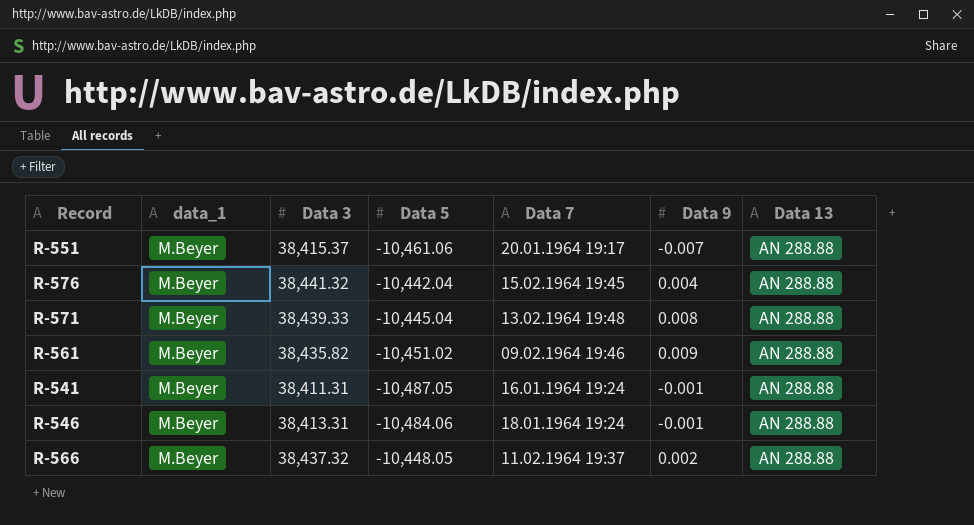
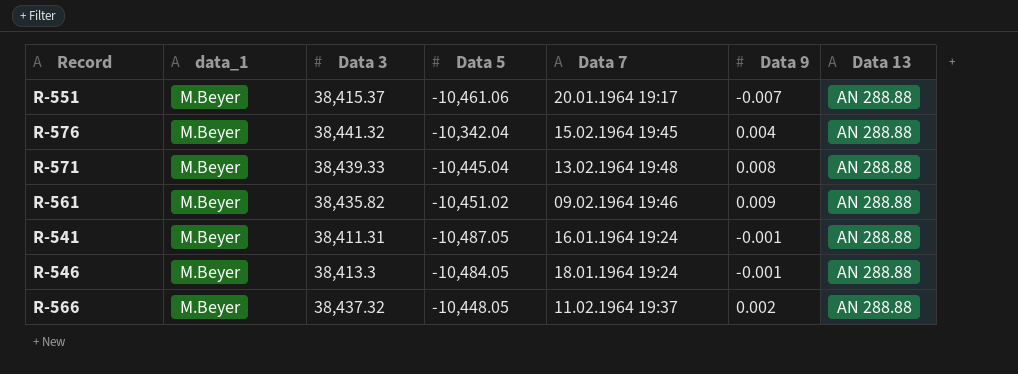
R-576 | Data 5: -10,442.04 -> -10,342.04
R-546 | Data 3: 38,413.31 -> 38,413.3
R-546 | Data 5: -10,484.06 -> -10,484.05

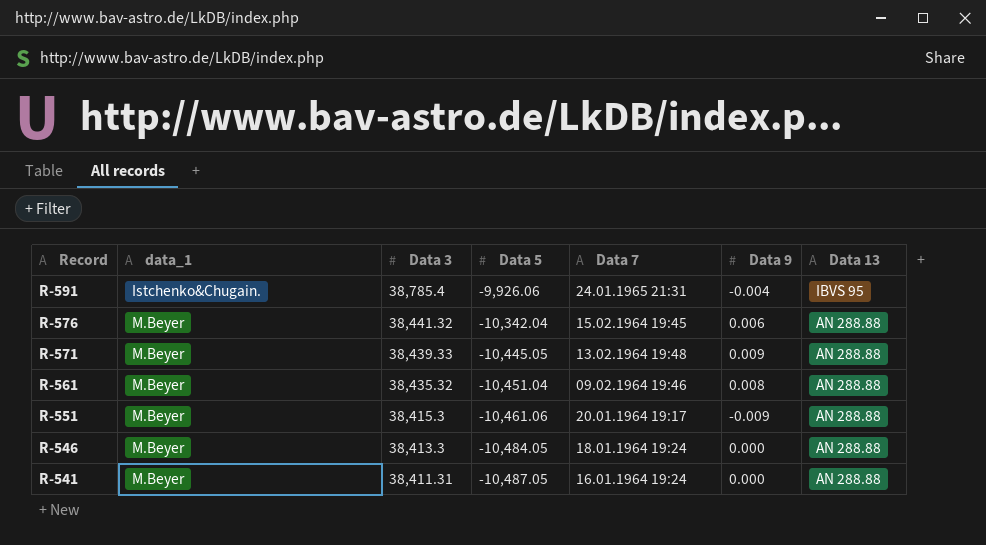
row order: none -> Record descending
row R-566: M.Beyer | 38,437.32 | -10,448.05 | 11.02.1964 19:37 | 0.002 | AN 288.88 -> none
row R-591: none -> Istchenko&Chugain. | 38,785.4 | -9,926.06 | 24.01.1965 21:31 | -0.004 | IBVS 95
R-576 | Data 9: 0.004 -> 0.006
R-571 | Data 5: -10,445.04 -> -10,445.05
R-571 | Data 9: 0.008 -> 0.009
R-561 | Data 3: 38,435.82 -> 38,435.32
R-561 | Data 5: -10,451.02 -> -10,451.04
R-561 | Data 9: 0.009 -> 0.008
R-551 | Data 3: 38,415.37 -> 38,415.3
R-551 | Data 9: -0.007 -> -0.009
R-546 | Data 9: -0.001 -> 0.000
R-541 | Data 9: -0.001 -> 0.000

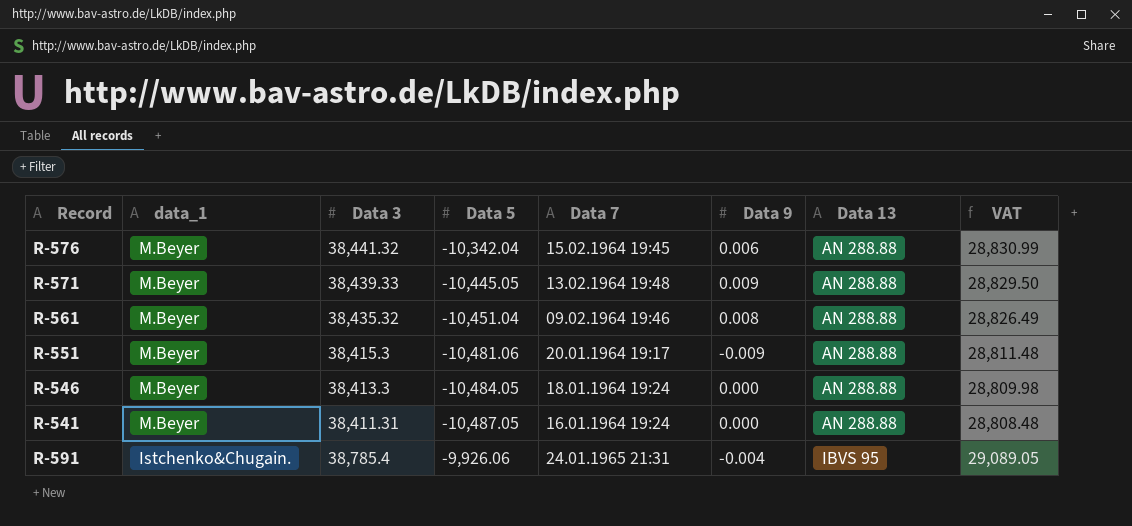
row order: Record descending -> data_1 descending
column VAT | formula: none -> [Data 3] * 0.75
R-551 | Data 5: -10,461.06 -> -10,481.06

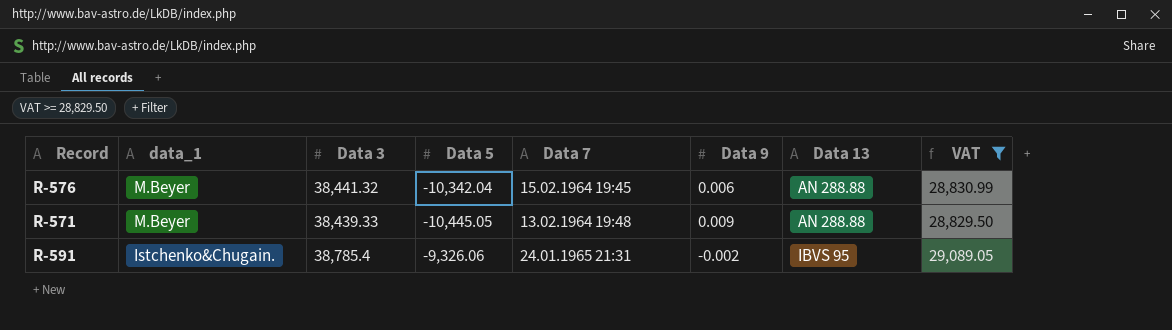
filter: none -> VAT >= 28,829.50
R-591 | Data 5: -9,926.06 -> -9,326.06
R-591 | Data 9: -0.004 -> -0.002

